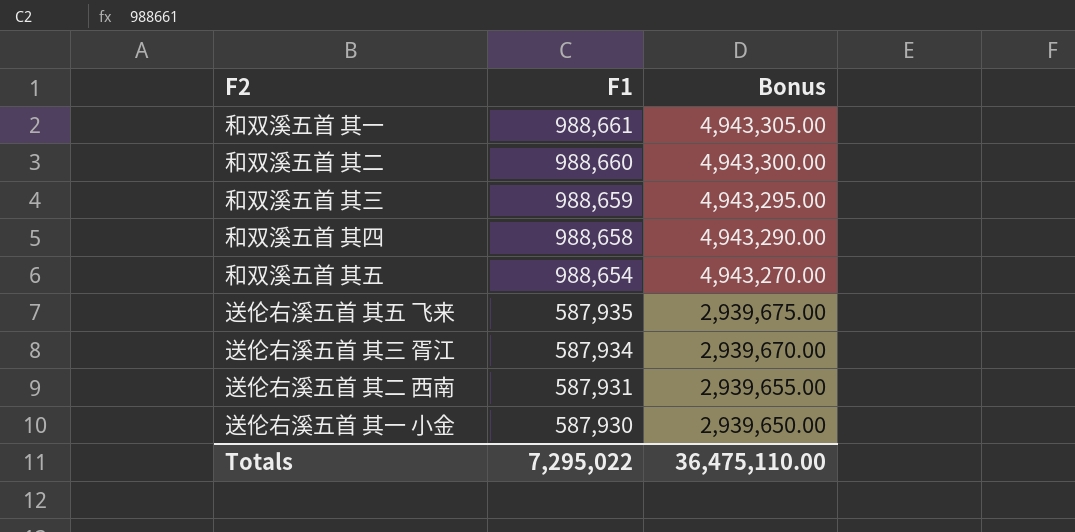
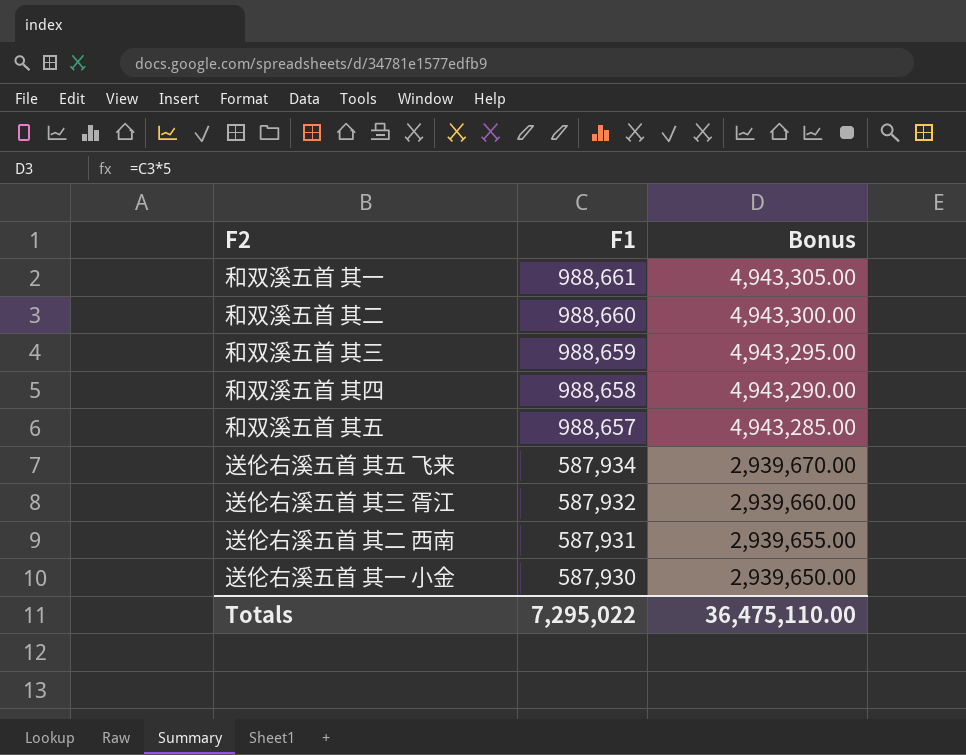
和双溪五首 其五 | F1: 988,654 -> 988,657
和双溪五首 其五 | Bonus: 4,943,270.00 -> 4,943,285.00
送伦右溪五首 其五 飞来 | F1: 587,935 -> 587,934
送伦右溪五首 其五 飞来 | Bonus: 2,939,675.00 -> 2,939,670.00
送伦右溪五首 其三 胥江 | F1: 587,934 -> 587,932
送伦右溪五首 其三 胥江 | Bonus: 2,939,670.00 -> 2,939,660.00

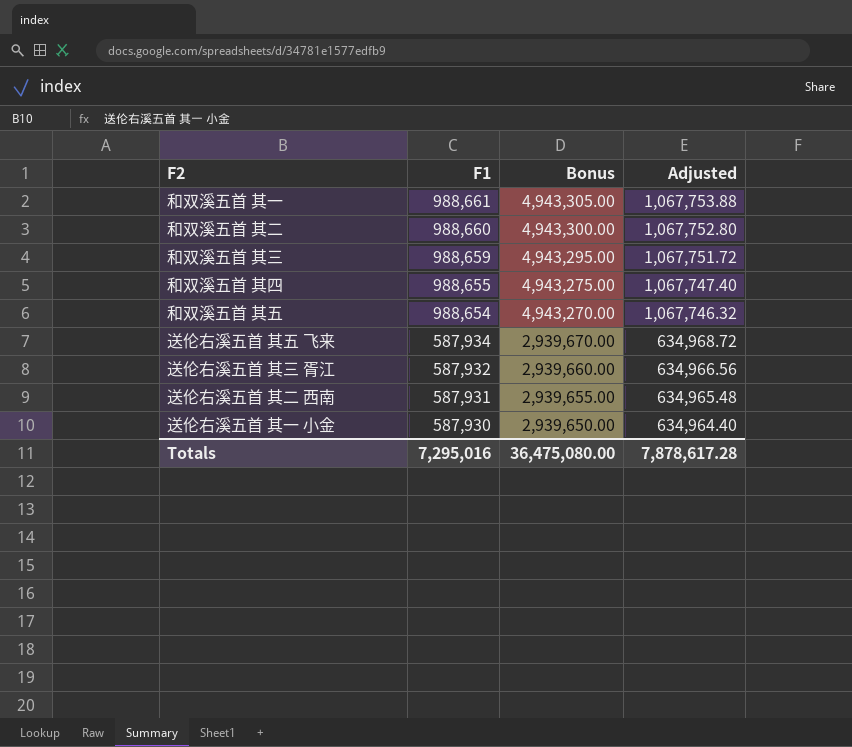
column Adjusted | formula: none -> [F1] * 1.08
和双溪五首 其四 | F1: 988,658 -> 988,655
和双溪五首 其四 | Bonus: 4,943,290.00 -> 4,943,275.00
和双溪五首 其五 | F1: 988,657 -> 988,654
和双溪五首 其五 | Bonus: 4,943,285.00 -> 4,943,270.00
Totals | F1: 7,295,022 -> 7,295,016
Totals | Bonus: 36,475,110.00 -> 36,475,080.00

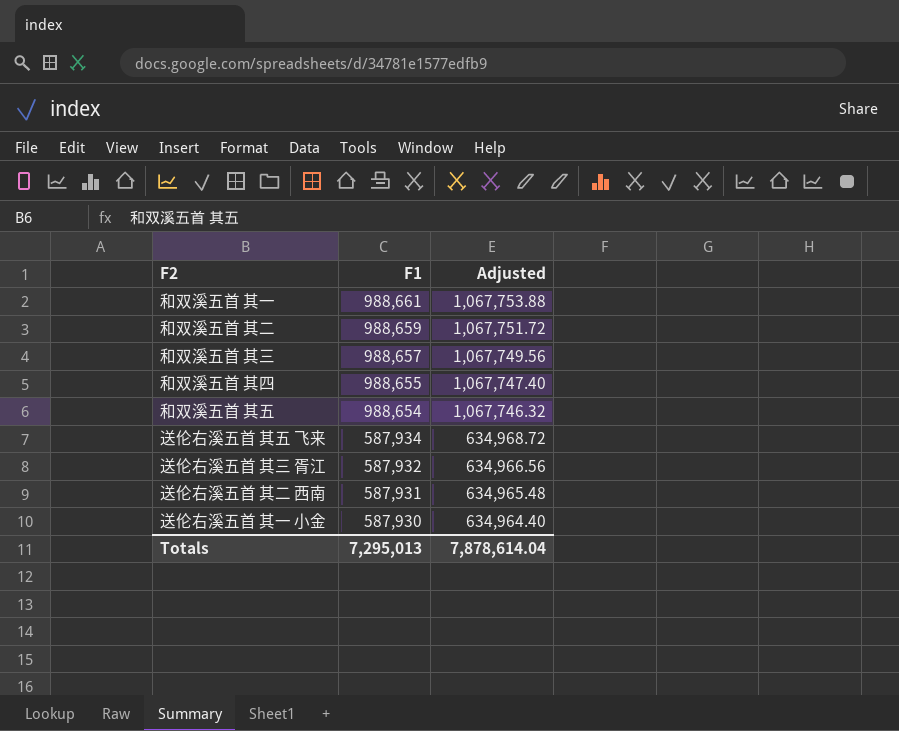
column Bonus | formula: [F1] * 5 -> none
和双溪五首 其二 | F1: 988,660 -> 988,659
和双溪五首 其二 | Adjusted: 1,067,752.80 -> 1,067,751.72
和双溪五首 其三 | F1: 988,659 -> 988,657
和双溪五首 其三 | Adjusted: 1,067,751.72 -> 1,067,749.56
Totals | F1: 7,295,016 -> 7,295,013
Totals | Adjusted: 7,878,617.28 -> 7,878,614.04

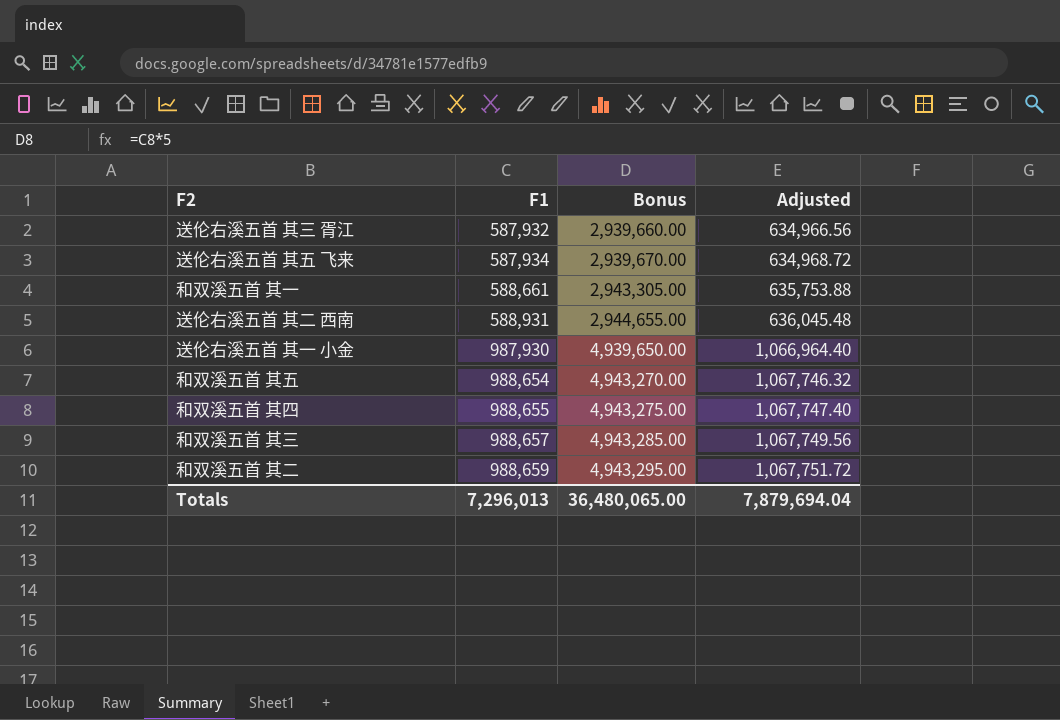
row order: F1 descending -> F1 ascending
column Bonus | formula: none -> [F1] * 5
和双溪五首 其一 | F1: 988,661 -> 588,661
和双溪五首 其一 | Adjusted: 1,067,753.88 -> 635,753.88
送伦右溪五首 其二 西南 | F1: 587,931 -> 588,931
送伦右溪五首 其二 西南 | Adjusted: 634,965.48 -> 636,045.48
送伦右溪五首 其一 小金 | F1: 587,930 -> 987,930
送伦右溪五首 其一 小金 | Adjusted: 634,964.40 -> 1,066,964.40
Totals | F1: 7,295,013 -> 7,296,013
Totals | Adjusted: 7,878,614.04 -> 7,879,694.04

